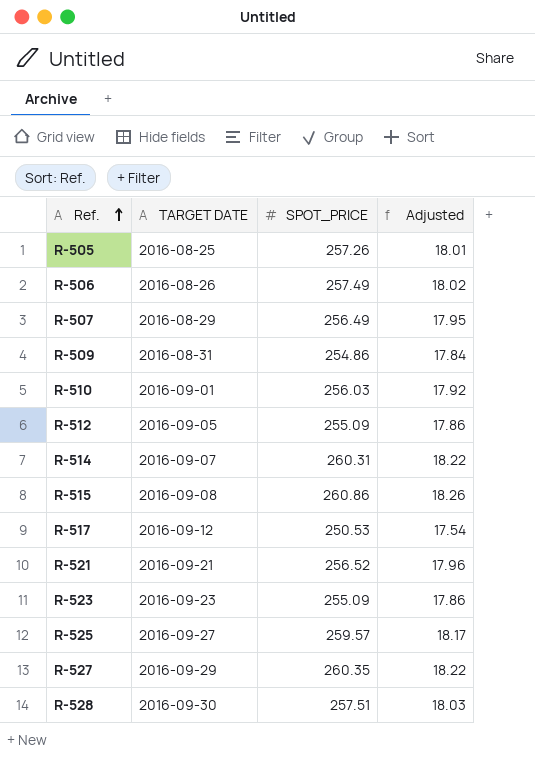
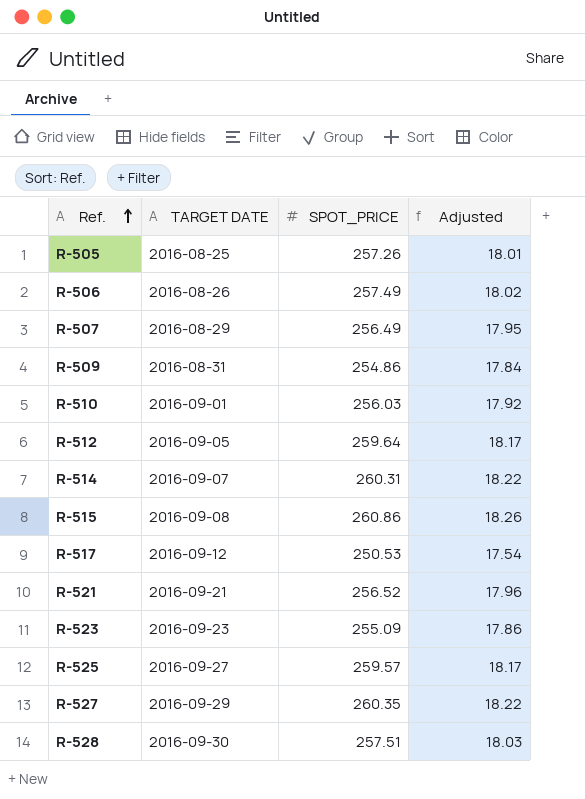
R-512 | SPOT_PRICE: 255.09 -> 259.64
R-512 | Adjusted: 17.86 -> 18.17

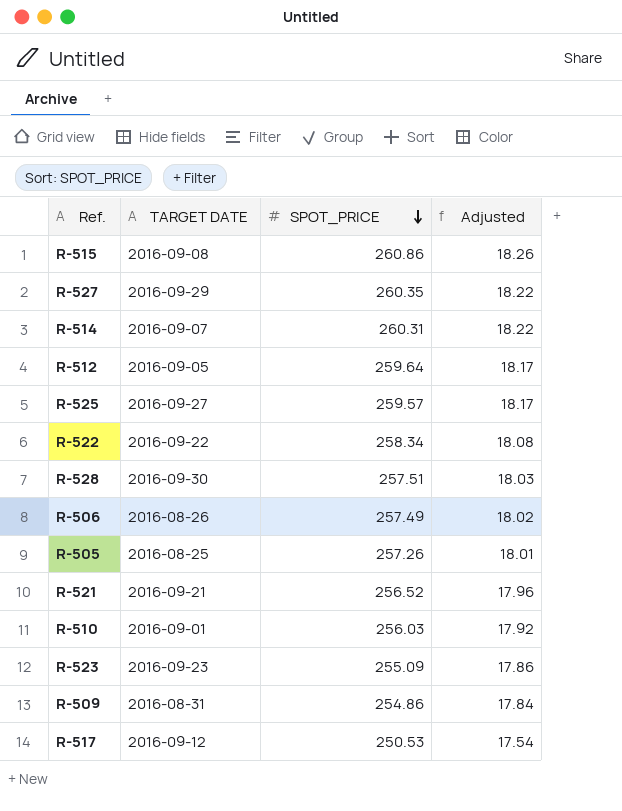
row order: Ref. ascending -> SPOT_PRICE descending
row R-507: 2016-08-29 | 256.49 | 17.95 -> none
row R-522: none -> 2016-09-22 | 258.34 | 18.08

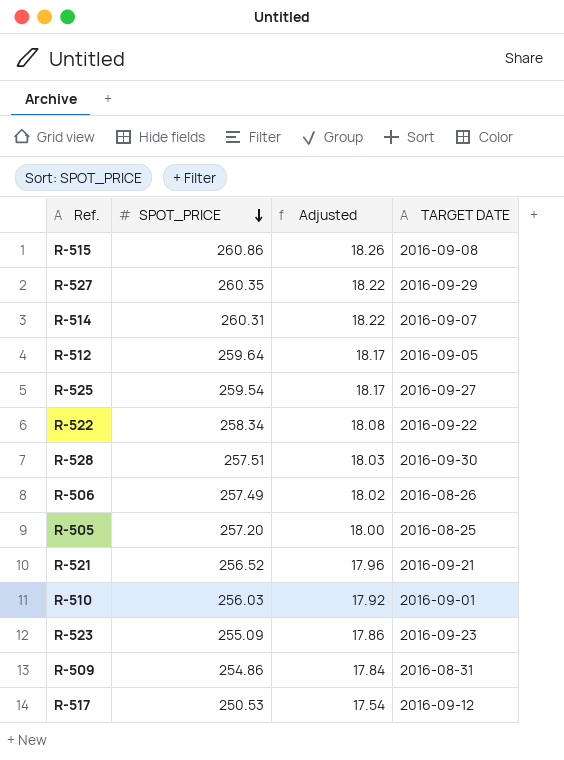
column TARGET DATE | position: 2 -> 4
R-525 | SPOT_PRICE: 259.57 -> 259.54
R-505 | SPOT_PRICE: 257.26 -> 257.20
R-505 | Adjusted: 18.01 -> 18.00

